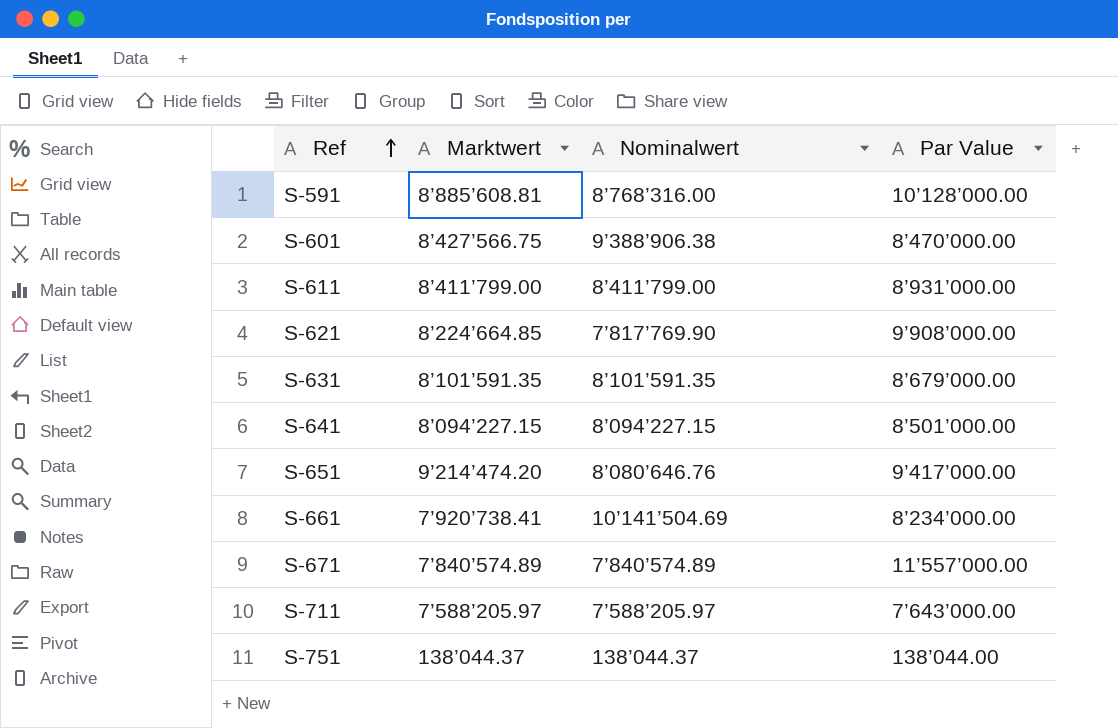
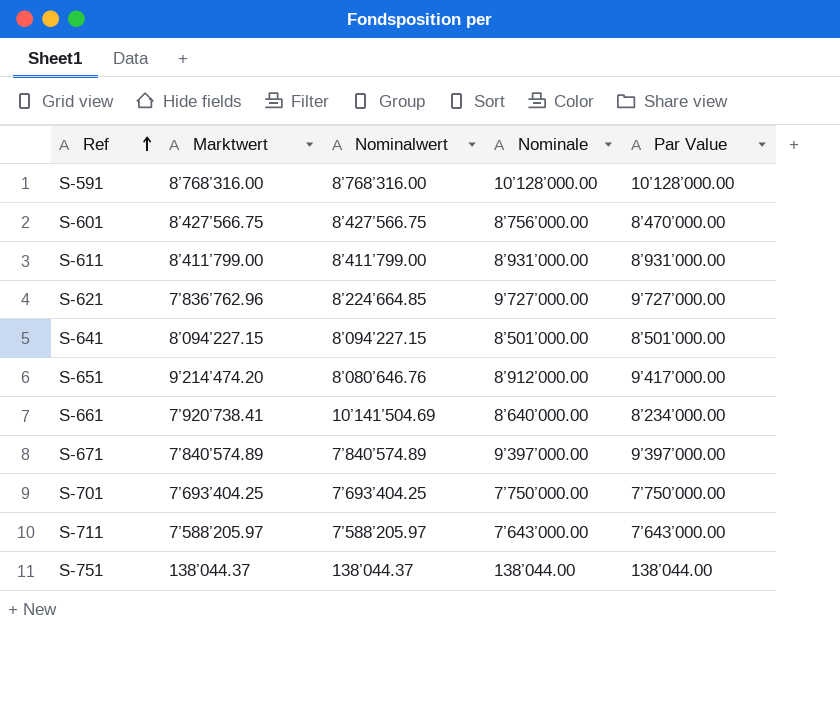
column Nominale | position: none -> 4
row S-631: 8’101’591.35 | 8’101’591.35 | 8’679’000.00 -> none
S-591 | Marktwert: 8’885’608.81 -> 8’768’316.00
S-601 | Nominalwert: 9’388’906.38 -> 8’427’566.75
S-621 | Marktwert: 8’224’664.85 -> 7’836’762.96
S-621 | Nominalwert: 7’817’769.90 -> 8’224’664.85
S-621 | Par Value: 9’908’000.00 -> 9’727’000.00
S-671 | Par Value: 11’557’000.00 -> 9’397’000.00
row S-701: none -> 7’693’404.25 | 7’693’404.25 | 7’750’000.00 | 7’750’000.00

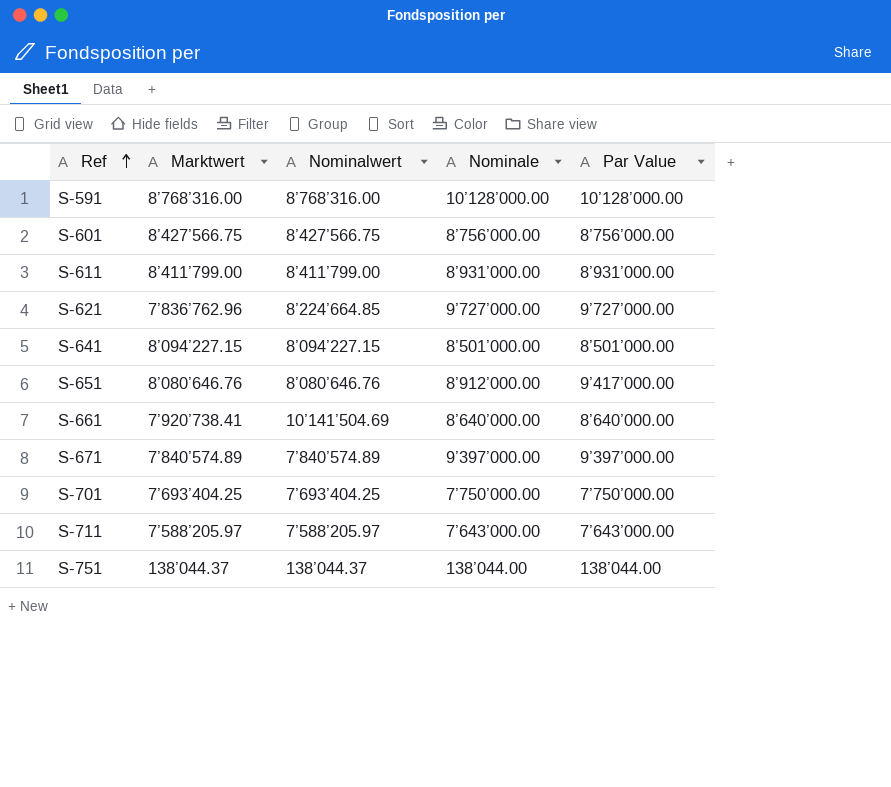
S-601 | Par Value: 8’470’000.00 -> 8’756’000.00
S-651 | Marktwert: 9’214’474.20 -> 8’080’646.76
S-661 | Par Value: 8’234’000.00 -> 8’640’000.00

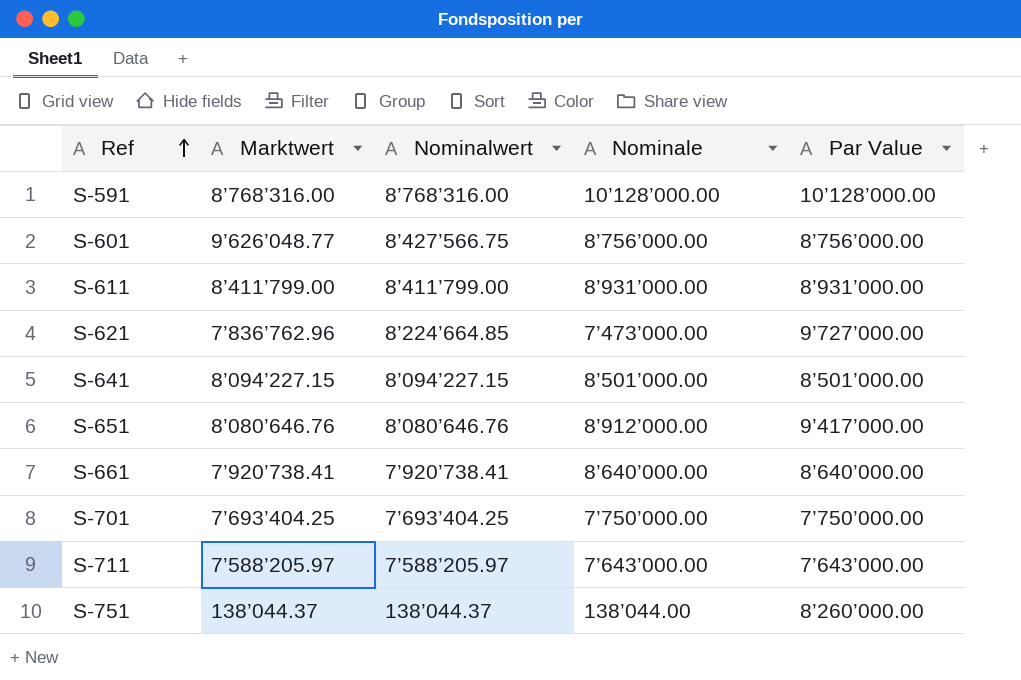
row S-671: 7’840’574.89 | 7’840’574.89 | 9’397’000.00 | 9’397’000.00 -> none
S-601 | Marktwert: 8’427’566.75 -> 9’626’048.77
S-621 | Nominale: 9’727’000.00 -> 7’473’000.00
S-661 | Nominalwert: 10’141’504.69 -> 7’920’738.41
S-751 | Par Value: 138’044.00 -> 8’260’000.00

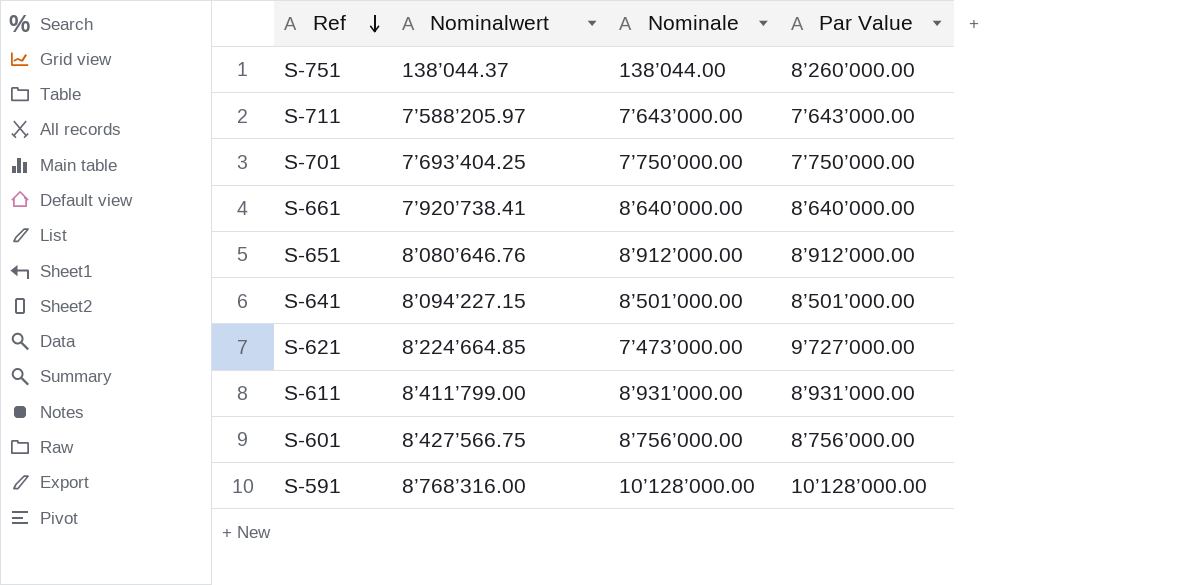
row order: Ref ascending -> Ref descending
column Marktwert | position: 2 -> none
S-651 | Par Value: 9’417’000.00 -> 8’912’000.00

